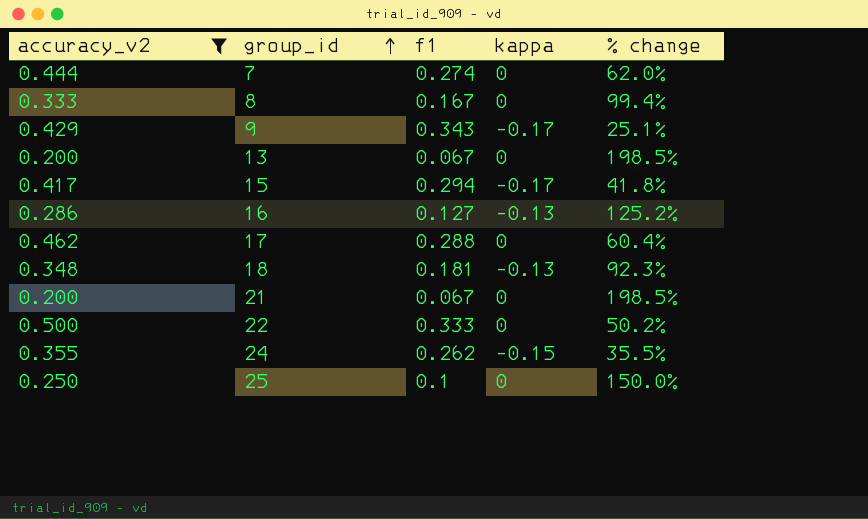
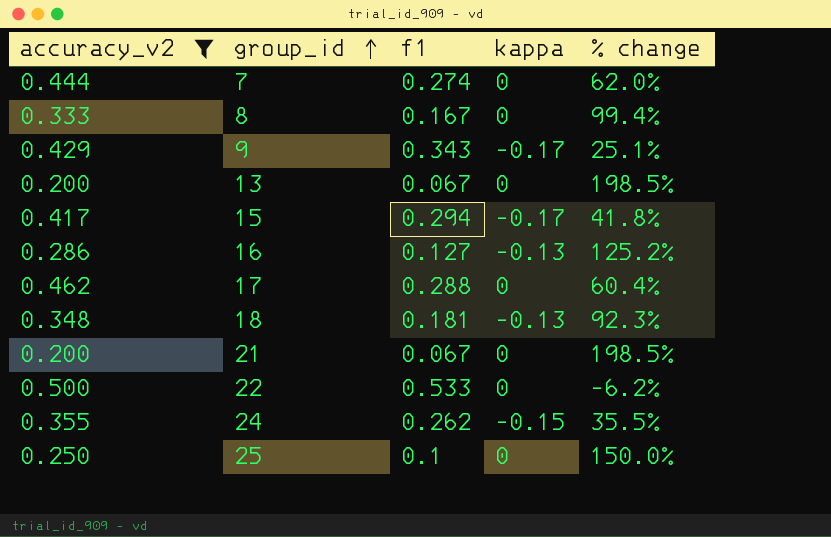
22 | f1: 0.333 -> 0.533
22 | % change: 50.2% -> -6.2%

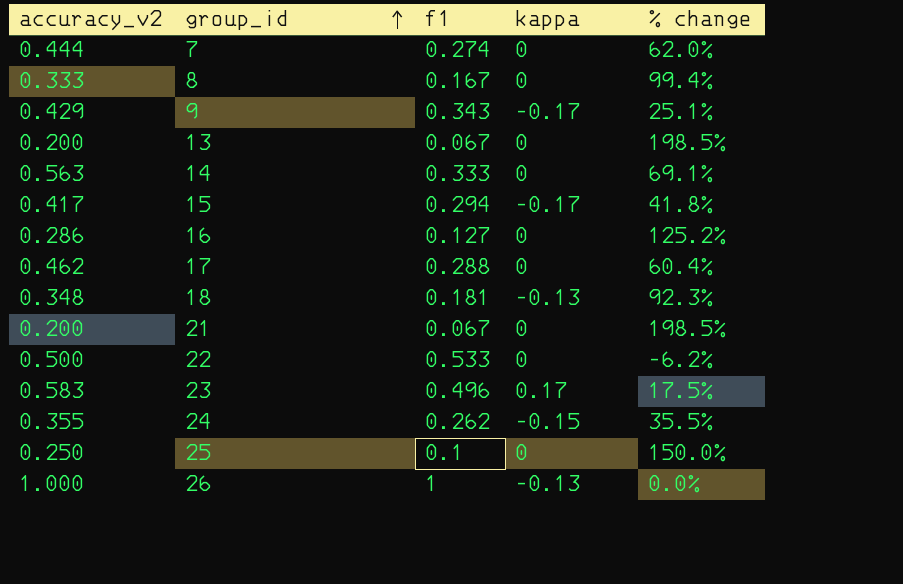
filter: accuracy_v2 <= 0.500 -> none
16 | kappa: -0.13 -> 0

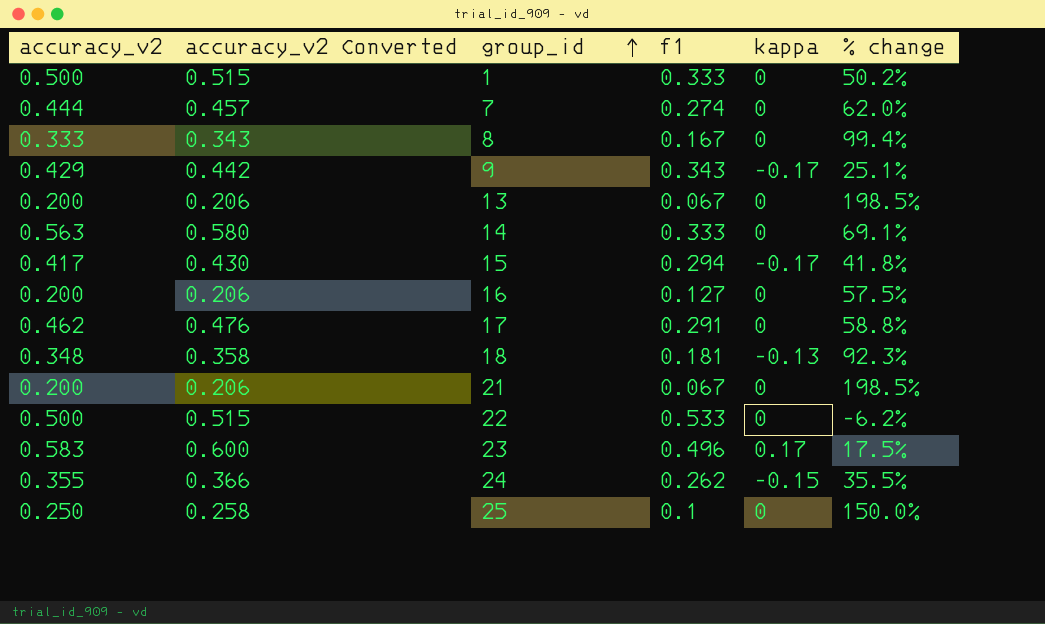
column accuracy_v2 Converted | formula: none -> [accuracy_v2] * 1.03
row 26: 1.000 | 1 | -0.13 | 0.0% -> none
row 1: none -> 0.500 | 0.515 | 0.333 | 0 | 50.2%
16 | accuracy_v2: 0.286 -> 0.200
16 | % change: 125.2% -> 57.5%
17 | f1: 0.288 -> 0.291
17 | % change: 60.4% -> 58.8%

